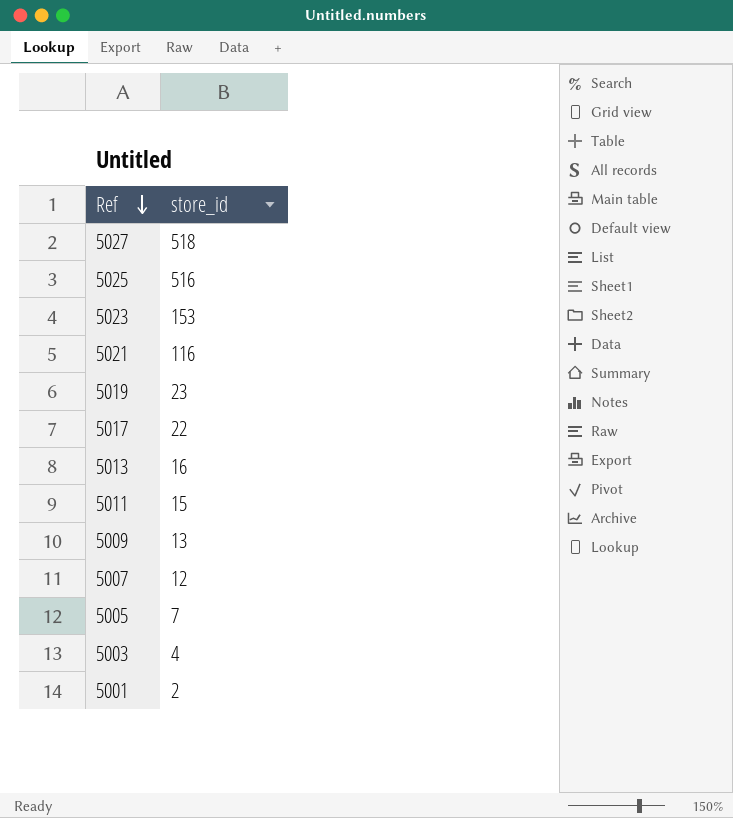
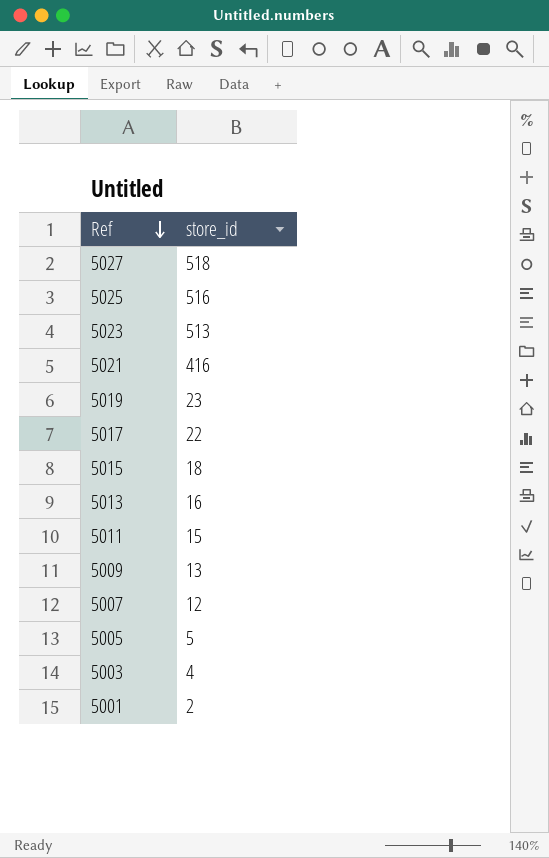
5023 | store_id: 153 -> 513
5021 | store_id: 116 -> 416
row 5015: none -> 18
5005 | store_id: 7 -> 5

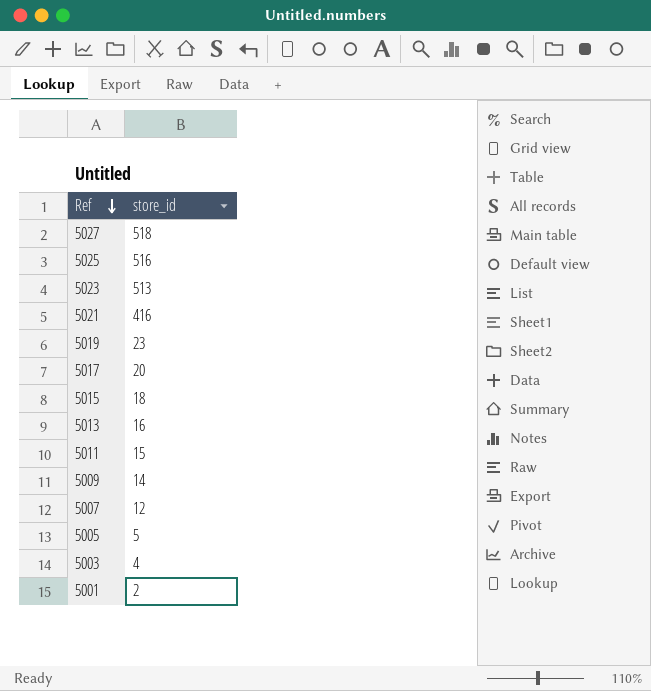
5017 | store_id: 22 -> 20
5009 | store_id: 13 -> 14

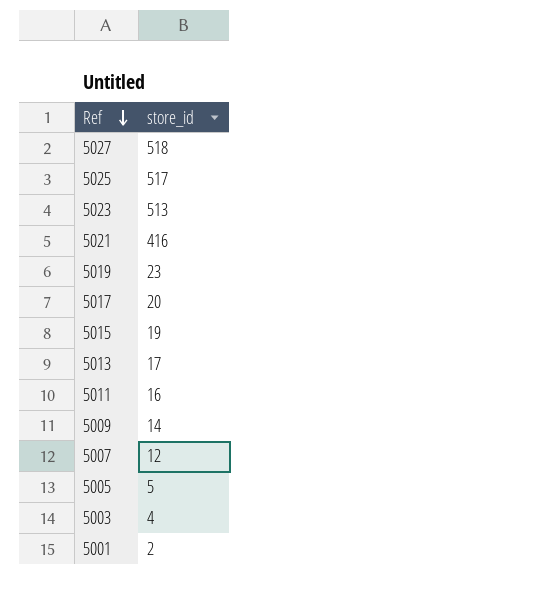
5025 | store_id: 516 -> 517
5015 | store_id: 18 -> 19
5013 | store_id: 16 -> 17
5011 | store_id: 15 -> 16

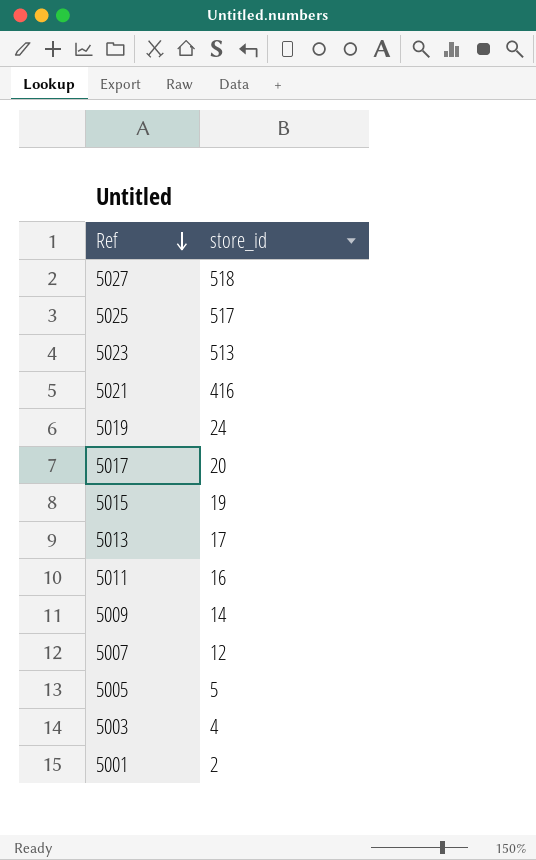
5019 | store_id: 23 -> 24

